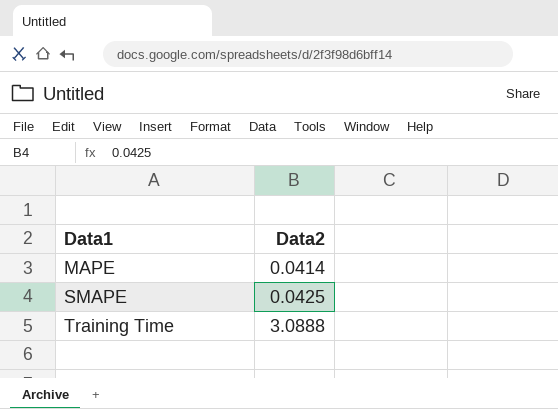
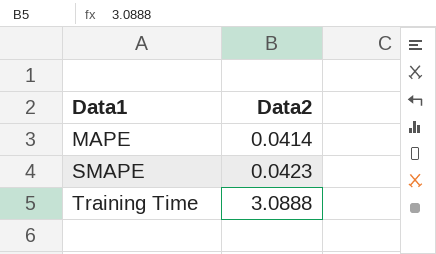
SMAPE | Data2: 0.0425 -> 0.0423

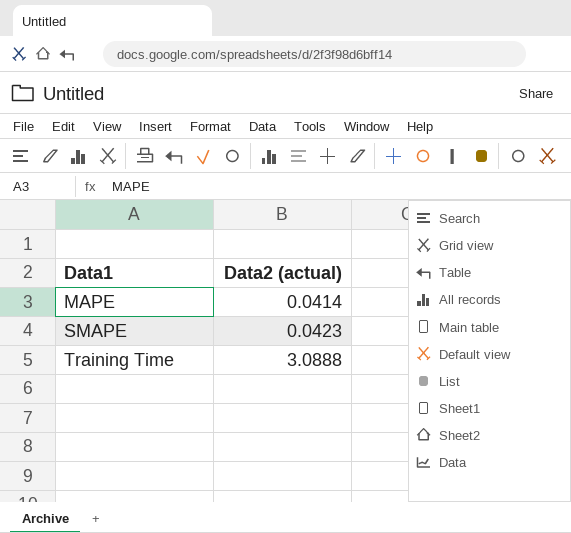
column name: Data2 -> Data2 (actual)

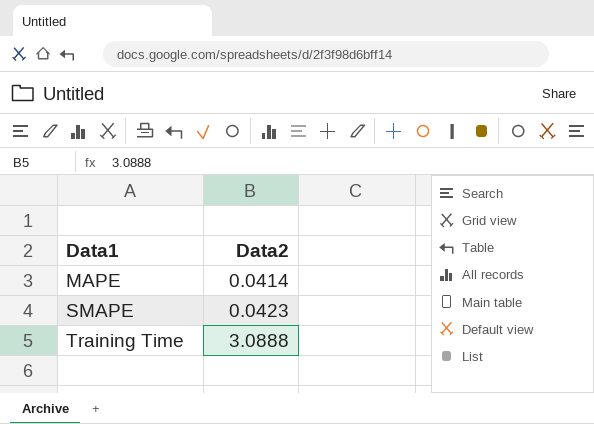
column name: Data2 (actual) -> Data2

